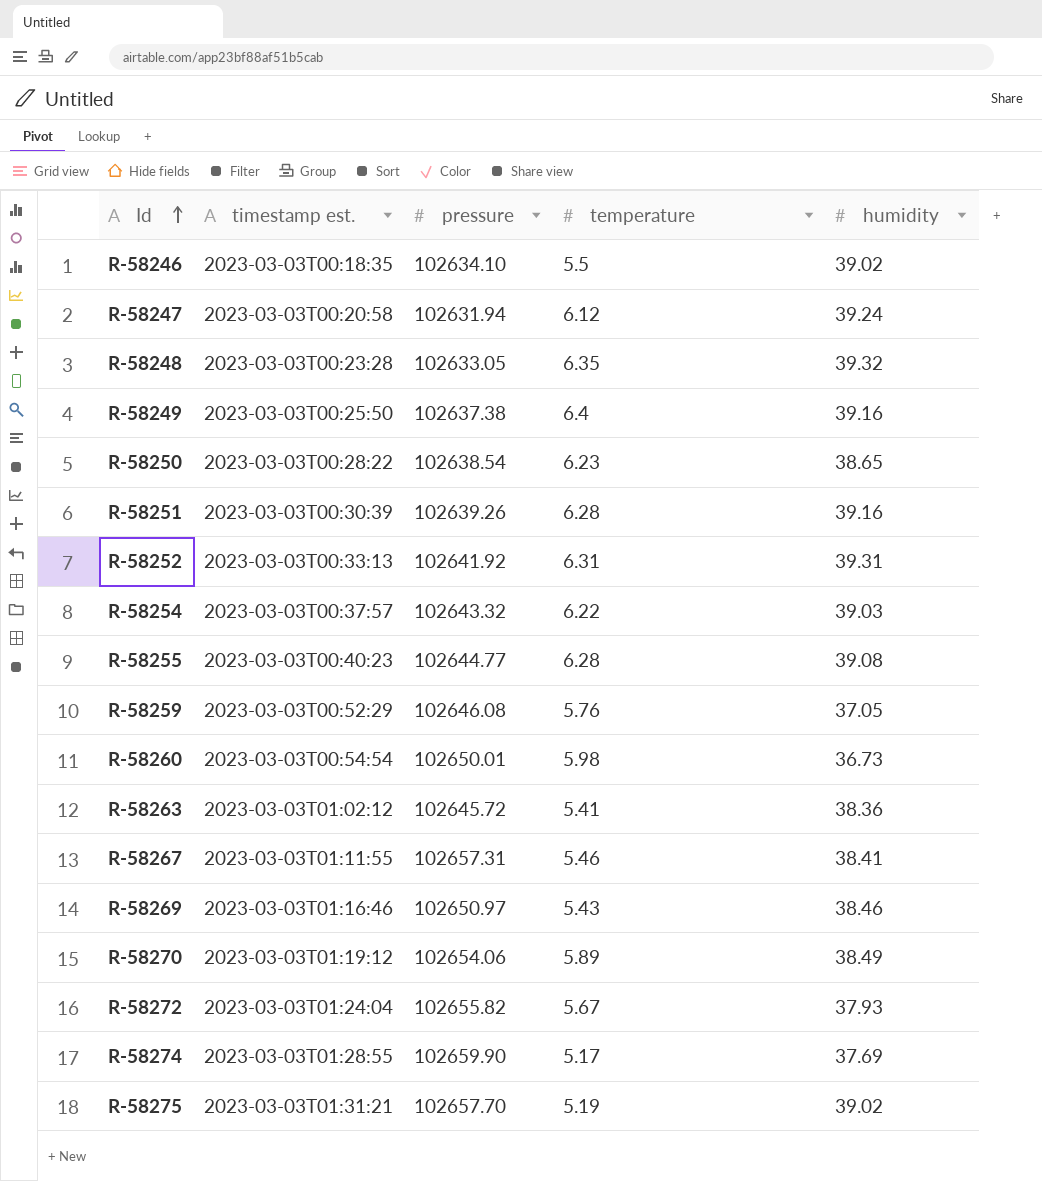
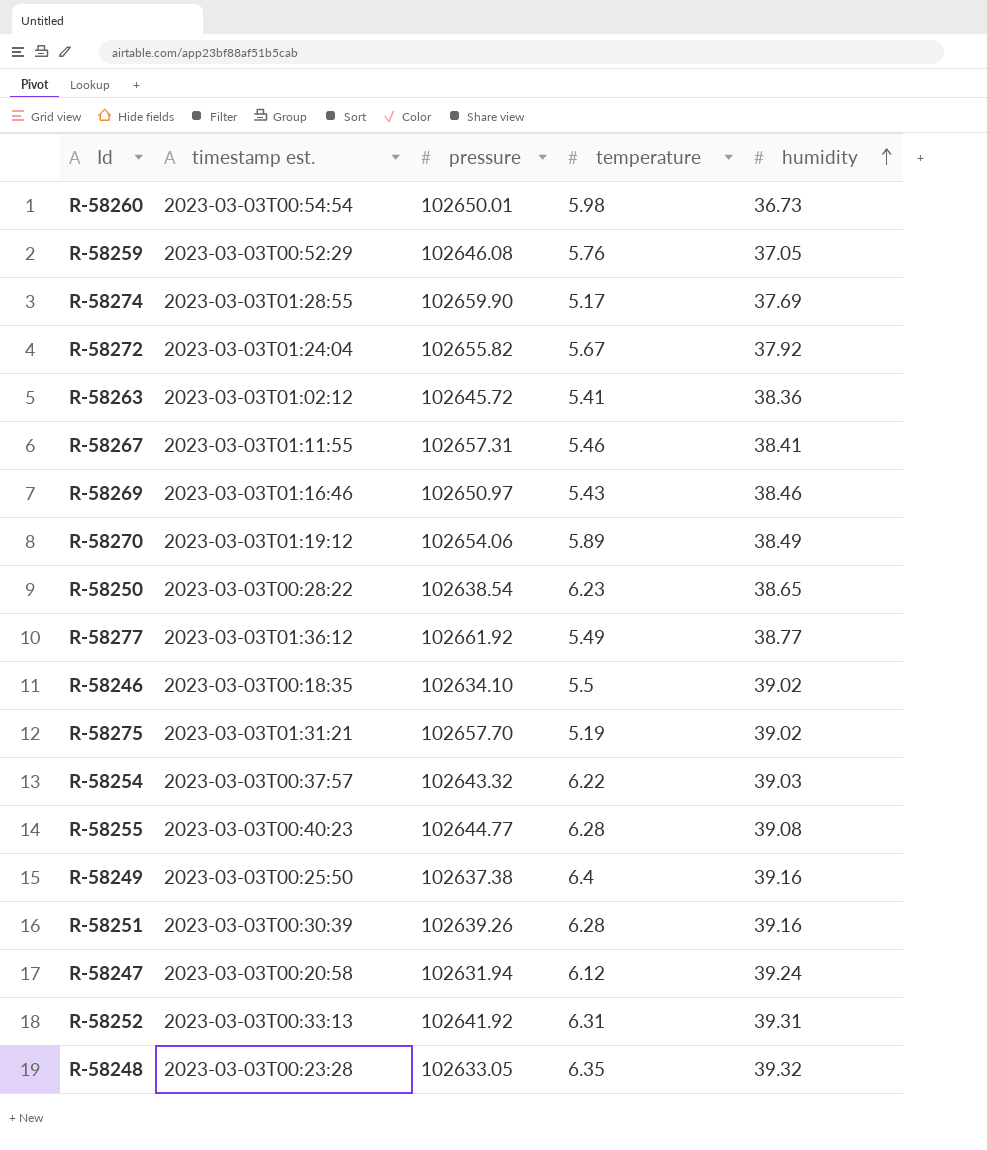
row order: Id ascending -> humidity ascending
R-58272 | humidity: 37.93 -> 37.92
row R-58277: none -> 2023-03-03T01:36:12 | 102661.92 | 5.49 | 38.77

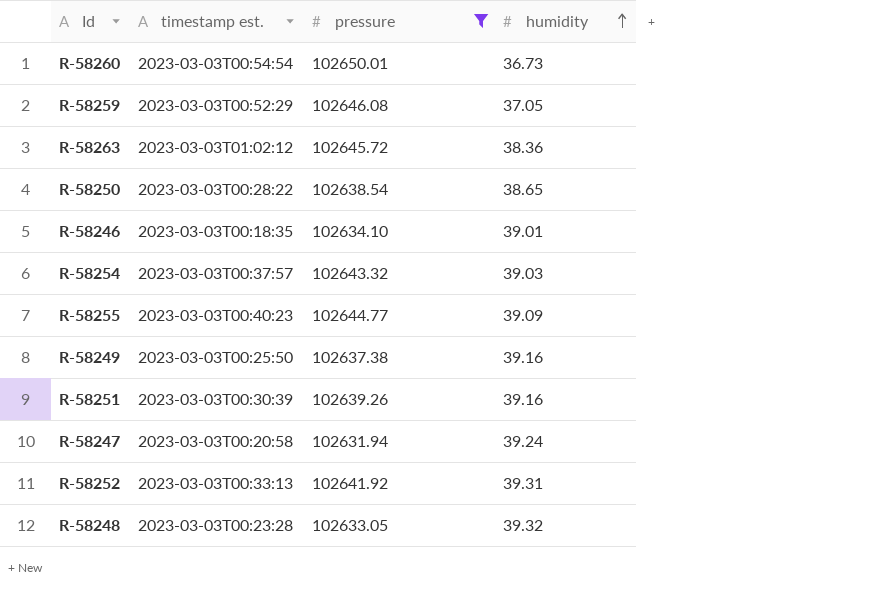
filter: none -> pressure <= 102650.01
column temperature | position: 4 -> none
R-58246 | humidity: 39.02 -> 39.01
R-58255 | humidity: 39.08 -> 39.09

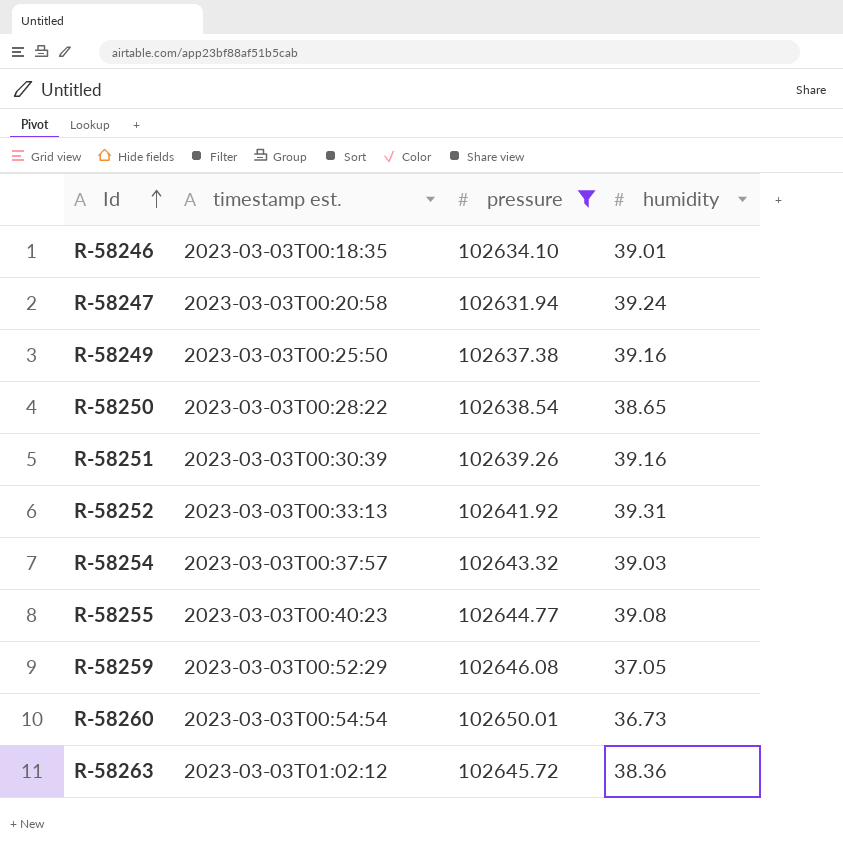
row order: humidity ascending -> Id ascending
row R-58248: 2023-03-03T00:23:28 | 102633.05 | 39.32 -> none
R-58255 | humidity: 39.09 -> 39.08

